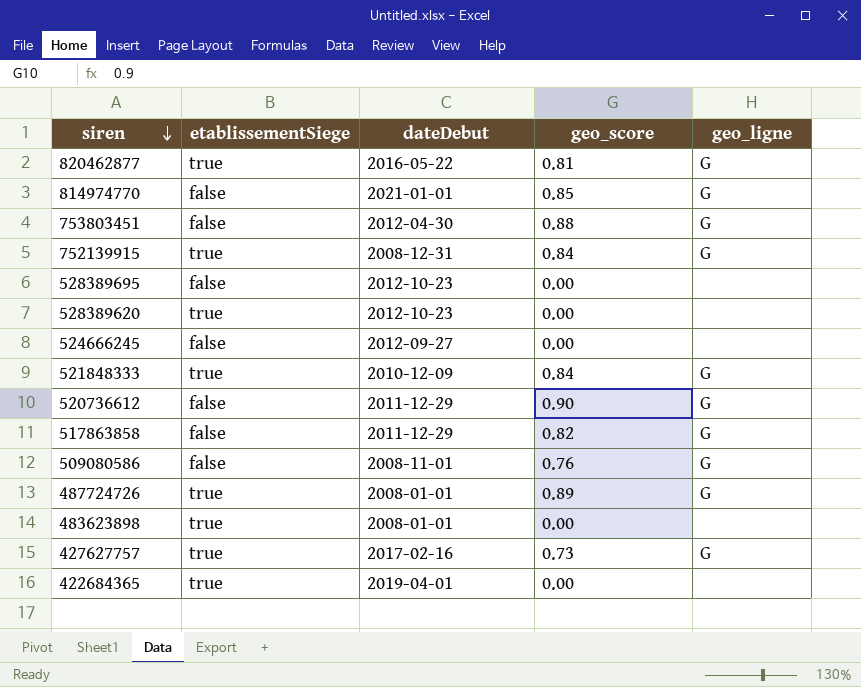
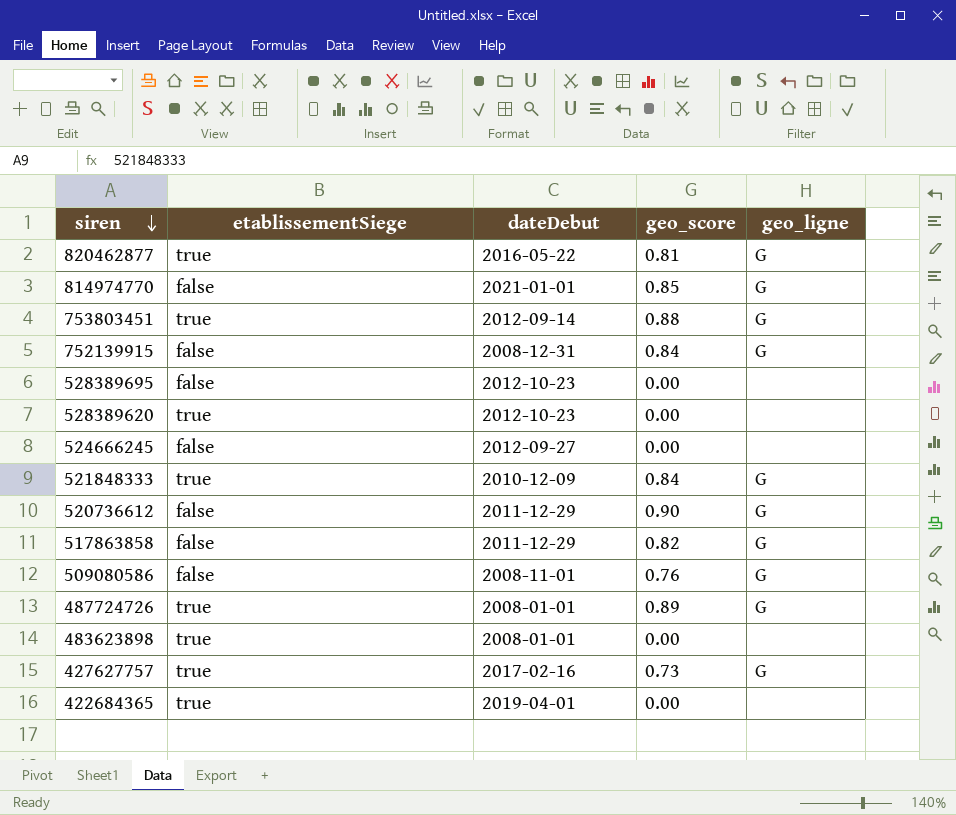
753803451 | etablissementSiege: false -> true
753803451 | dateDebut: 2012-04-30 -> 2012-09-14
752139915 | etablissementSiege: true -> false

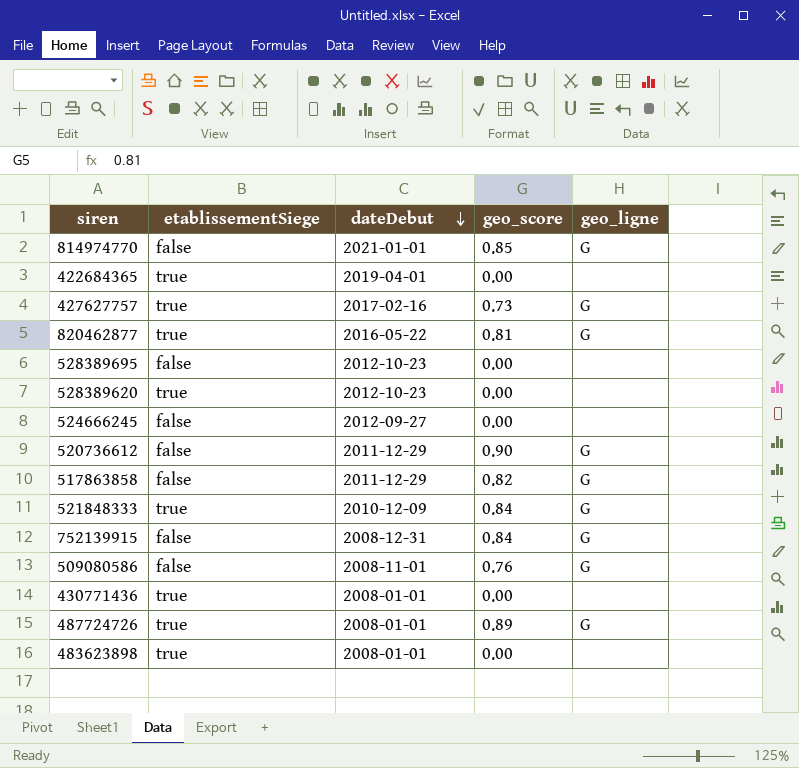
row order: siren descending -> dateDebut descending
row 753803451: true | 2012-09-14 | 0.88 | G -> none
row 430771436: none -> true | 2008-01-01 | 0.00 | none

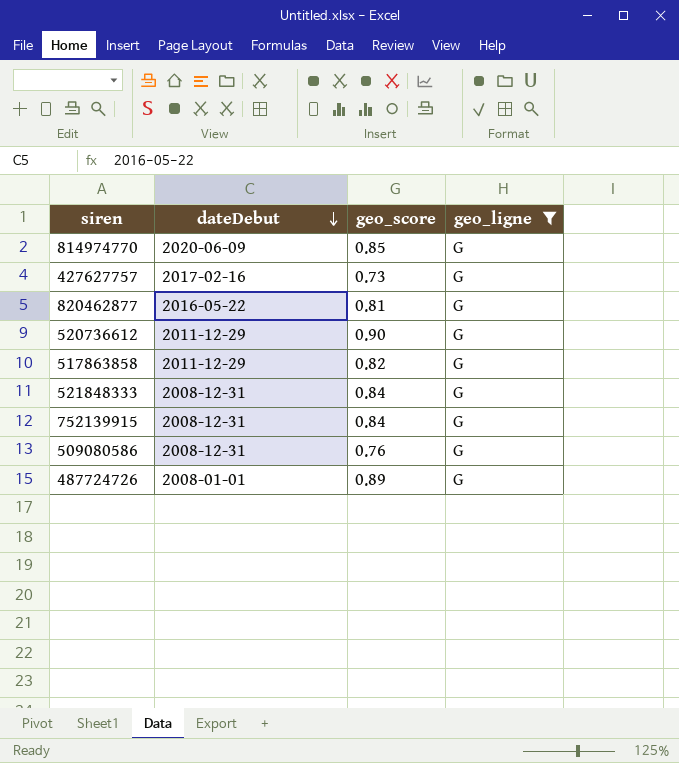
filter: none -> geo_ligne = G
column etablissementSiege | position: 2 -> none
814974770 | dateDebut: 2021-01-01 -> 2020-06-09
521848333 | dateDebut: 2010-12-09 -> 2008-12-31
509080586 | dateDebut: 2008-11-01 -> 2008-12-31

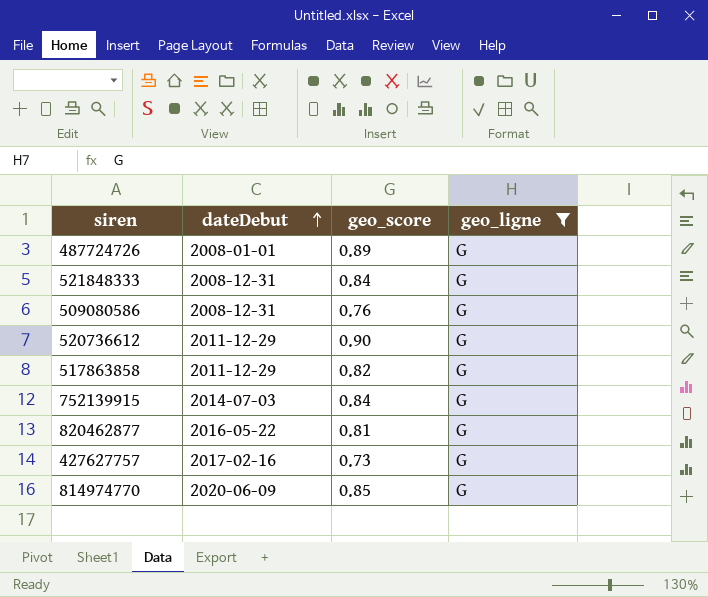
row order: dateDebut descending -> dateDebut ascending
752139915 | dateDebut: 2008-12-31 -> 2014-07-03

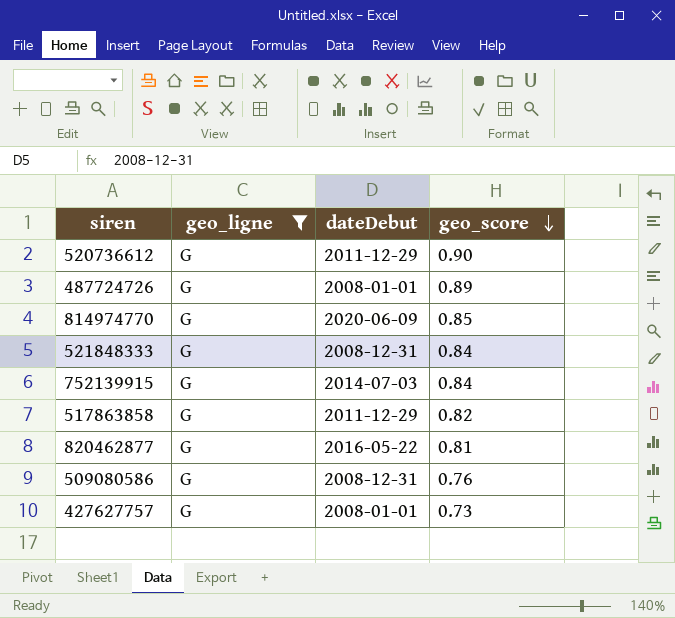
row order: dateDebut ascending -> geo_score descending
column geo_ligne | position: 4 -> 2
427627757 | dateDebut: 2017-02-16 -> 2008-01-01

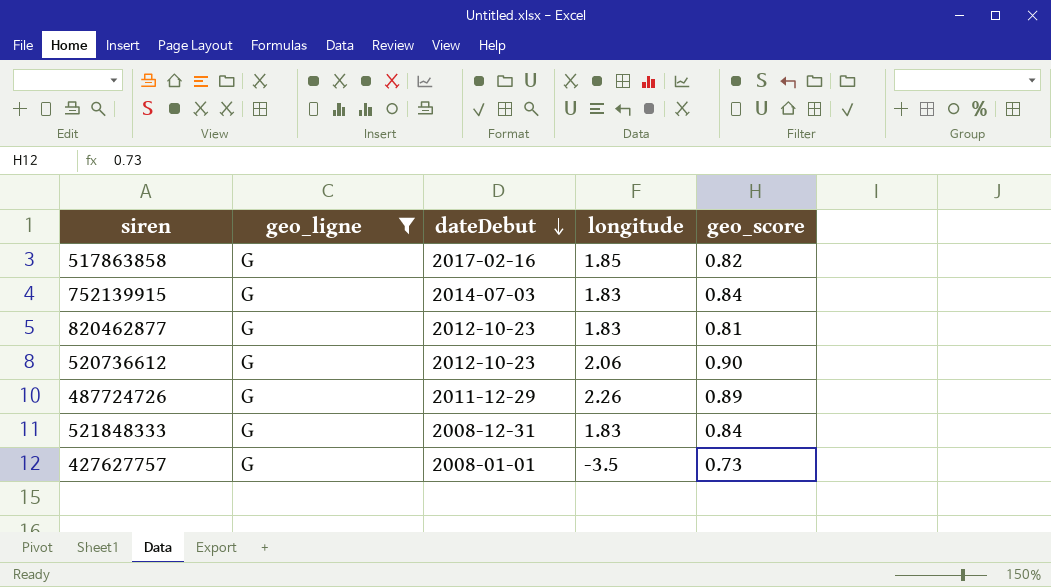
row order: geo_score descending -> dateDebut descending
column longitude | position: none -> 4
row 814974770: G | 2020-06-09 | 0.85 -> none
row 509080586: G | 2008-12-31 | 0.76 -> none
517863858 | dateDebut: 2011-12-29 -> 2017-02-16
820462877 | dateDebut: 2016-05-22 -> 2012-10-23
520736612 | dateDebut: 2011-12-29 -> 2012-10-23
487724726 | dateDebut: 2008-01-01 -> 2011-12-29

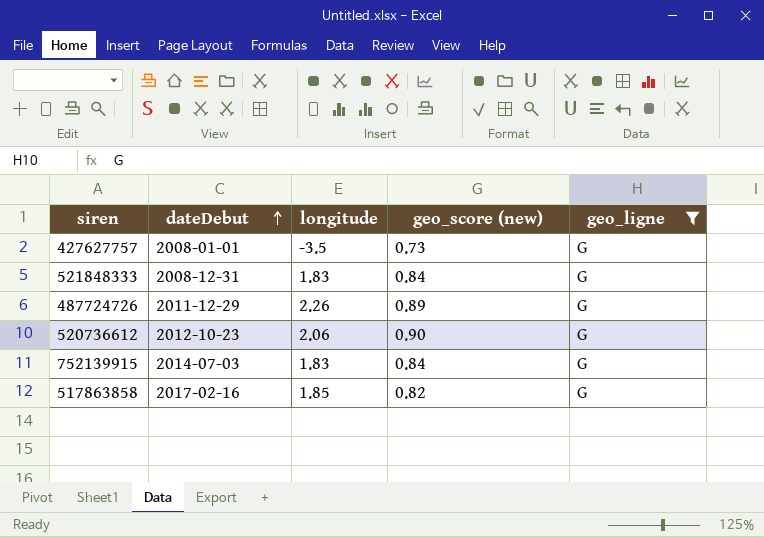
row order: dateDebut descending -> dateDebut ascending
column name: geo_score -> geo_score (new)
column geo_ligne | position: 2 -> 5
row 820462877: G | 2012-10-23 | 1.83 | 0.81 -> none

